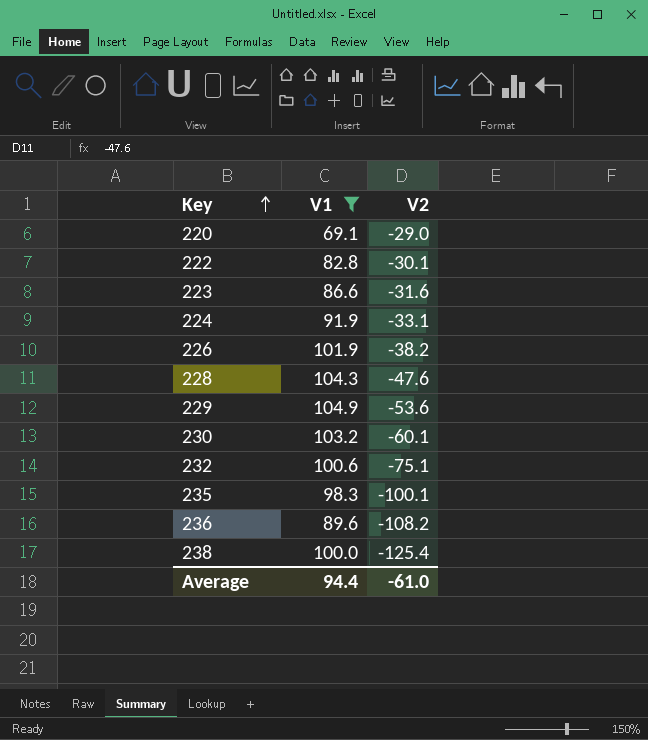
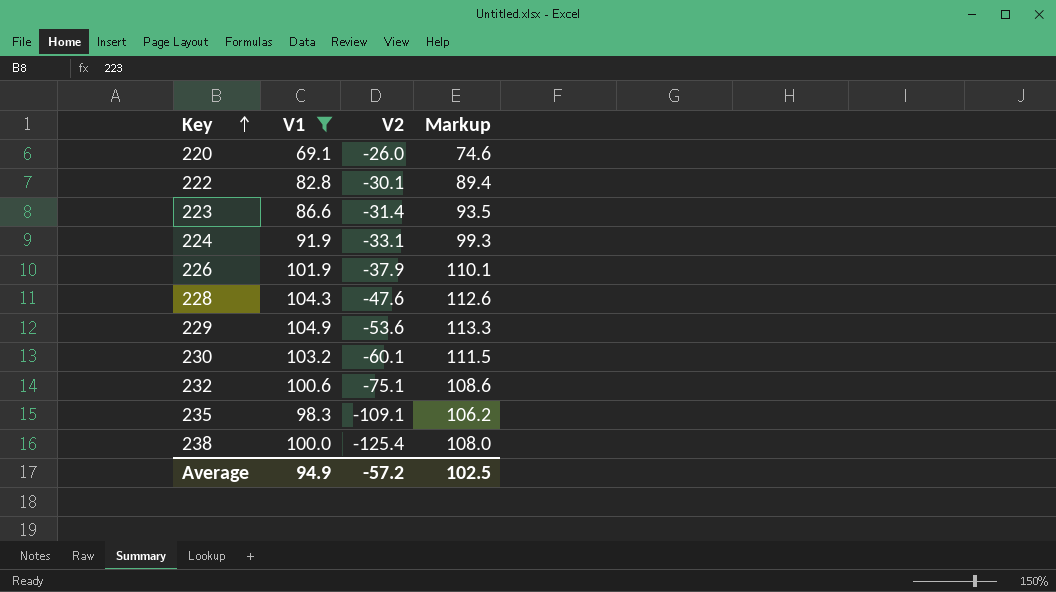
column Markup | formula: none -> [V1] * 1.08
row 236: 89.6 | -108.2 -> none
220 | V2: -29.0 -> -26.0
223 | V2: -31.6 -> -31.4
226 | V2: -38.2 -> -37.9
235 | V2: -100.1 -> -109.1
Average | V1: 94.4 -> 94.9
Average | V2: -61.0 -> -57.2

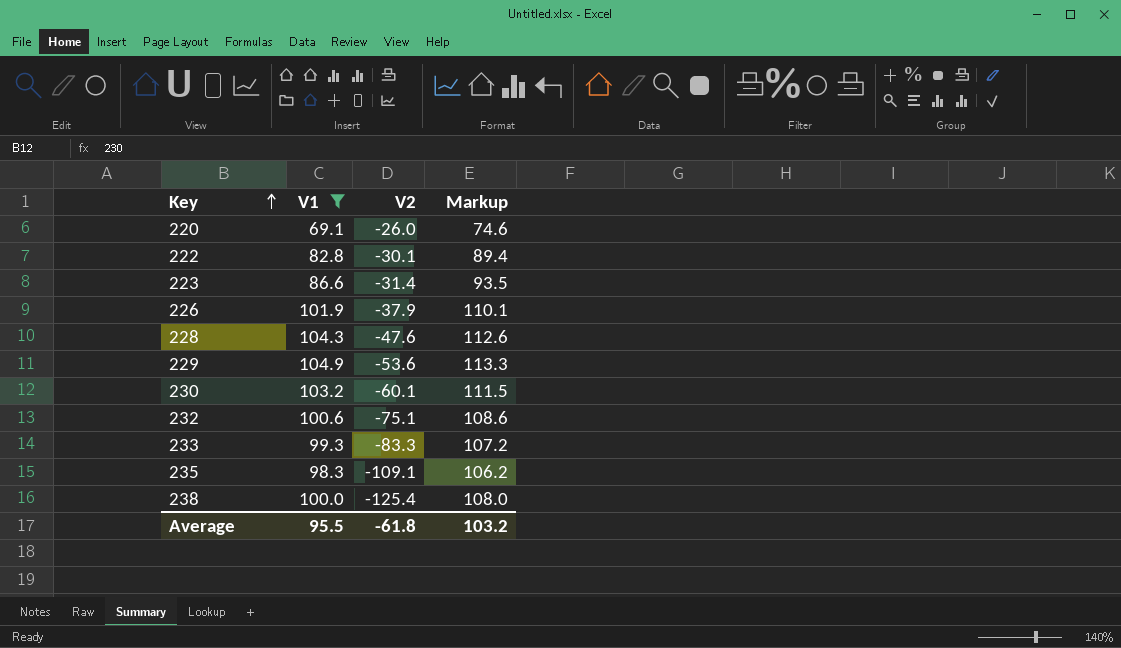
row 224: 91.9 | -33.1 | 99.3 -> none
row 233: none -> 99.3 | -83.3 | 107.2
Average | V1: 94.9 -> 95.5
Average | V2: -57.2 -> -61.8
Average | Markup: 102.5 -> 103.2

